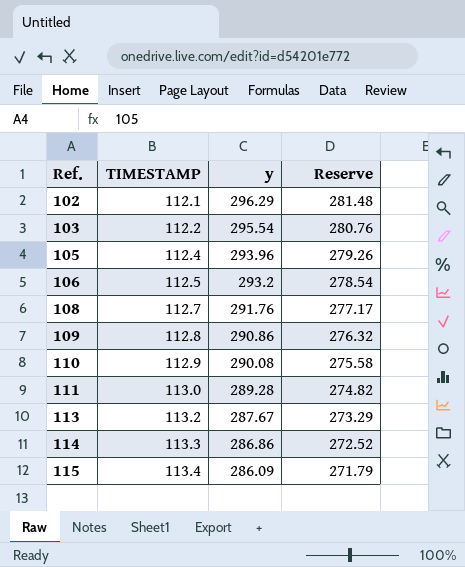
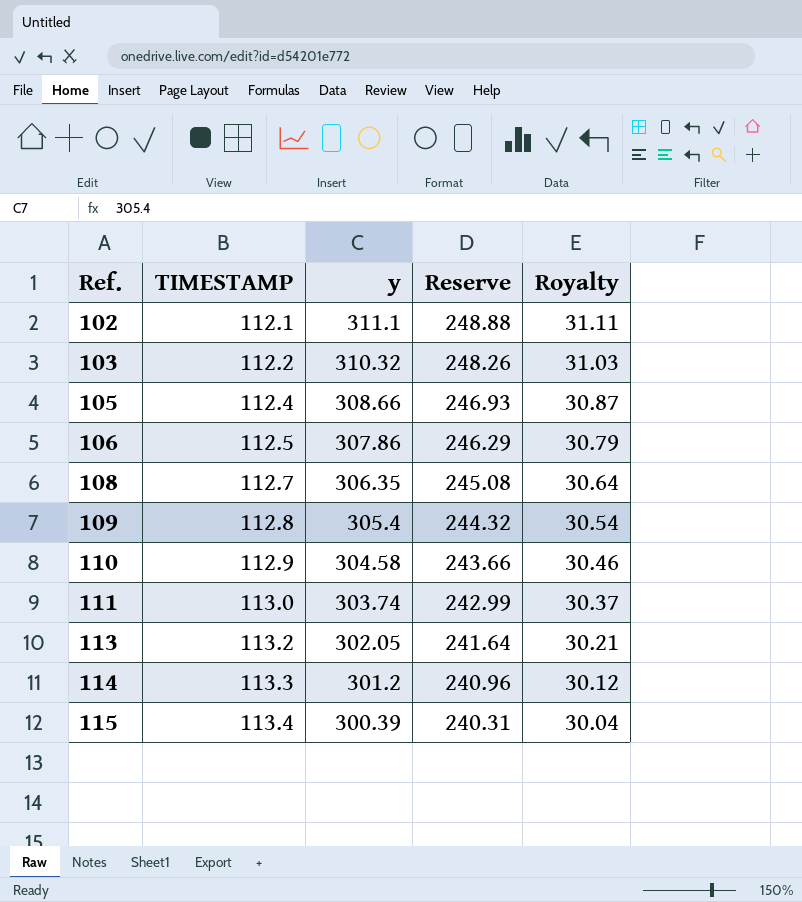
column Reserve | formula: [y] * 0.95 -> [y] * 0.8
column Royalty | formula: none -> [y] * 0.1
102 | y: 296.29 -> 311.1
103 | y: 295.54 -> 310.32
105 | y: 293.96 -> 308.66
106 | y: 293.2 -> 307.86
108 | y: 291.76 -> 306.35
109 | y: 290.86 -> 305.4
110 | y: 290.08 -> 304.58
111 | y: 289.28 -> 303.74
113 | y: 287.67 -> 302.05
114 | y: 286.86 -> 301.2
115 | y: 286.09 -> 300.39

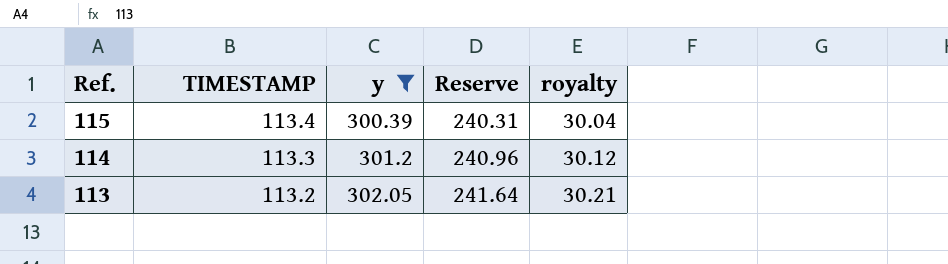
filter: none -> y <= 302.05
row order: Ref. ascending -> Ref. descending
column name: Royalty -> royalty

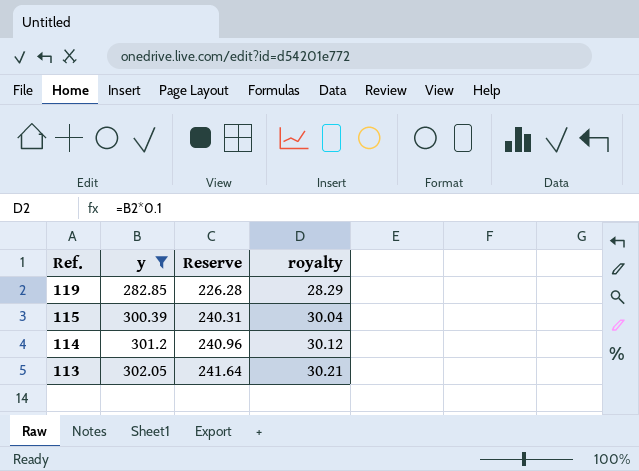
column TIMESTAMP | position: 2 -> none
row 119: none -> 282.85 | 226.28 | 28.29

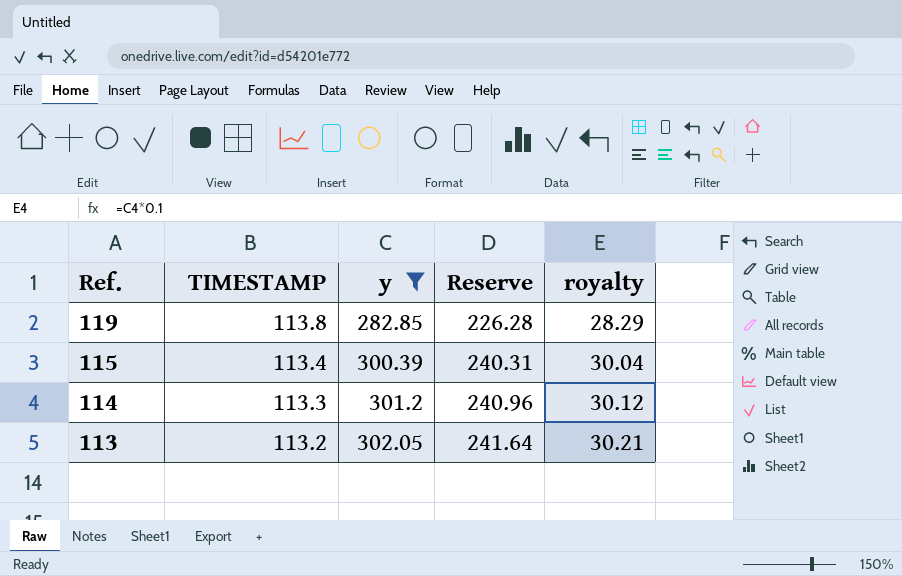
column TIMESTAMP | position: none -> 2

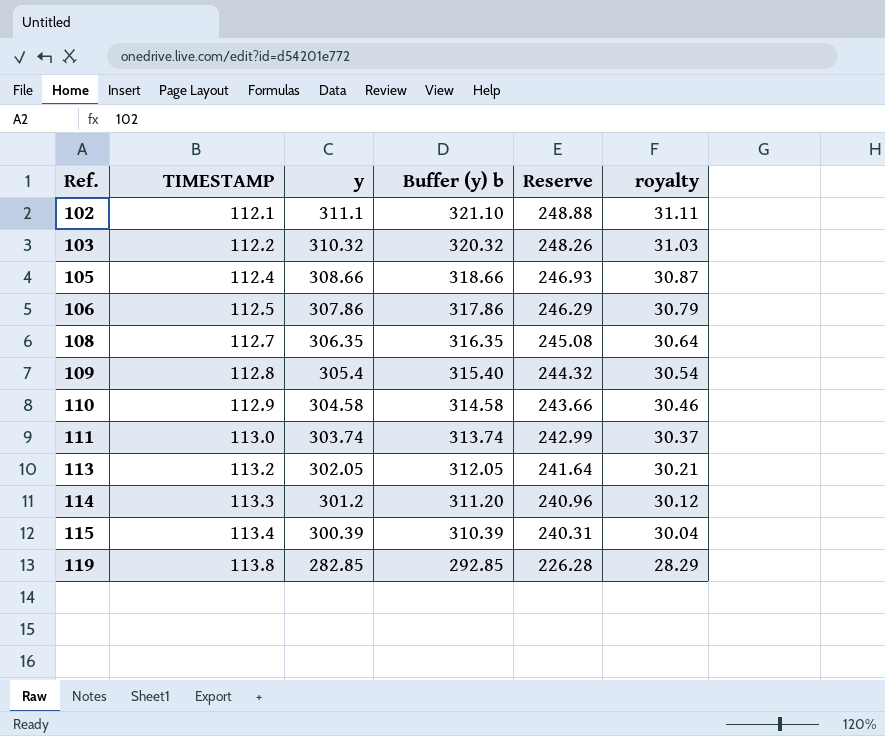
filter: y <= 302.05 -> none
row order: Ref. descending -> Ref. ascending
column Buffer (y) b | formula: none -> [y] + 10

